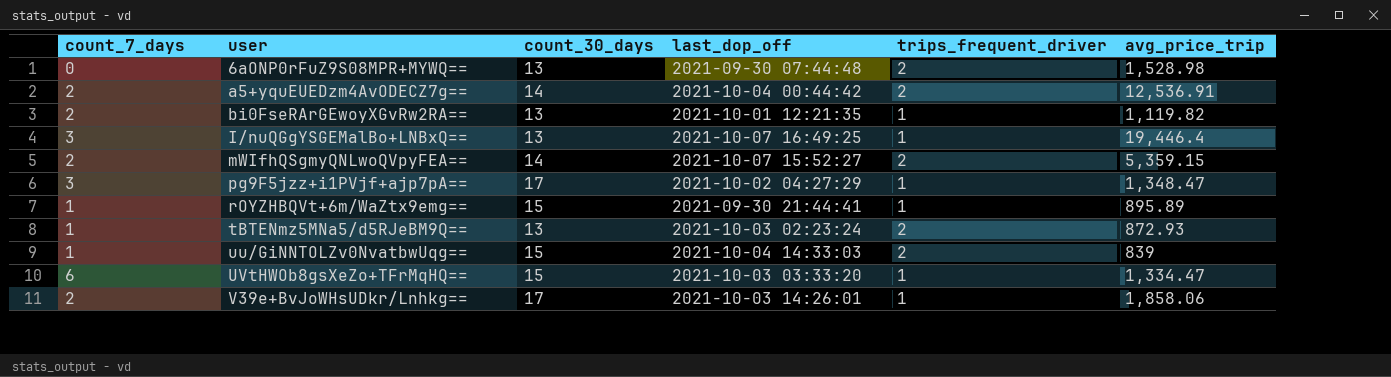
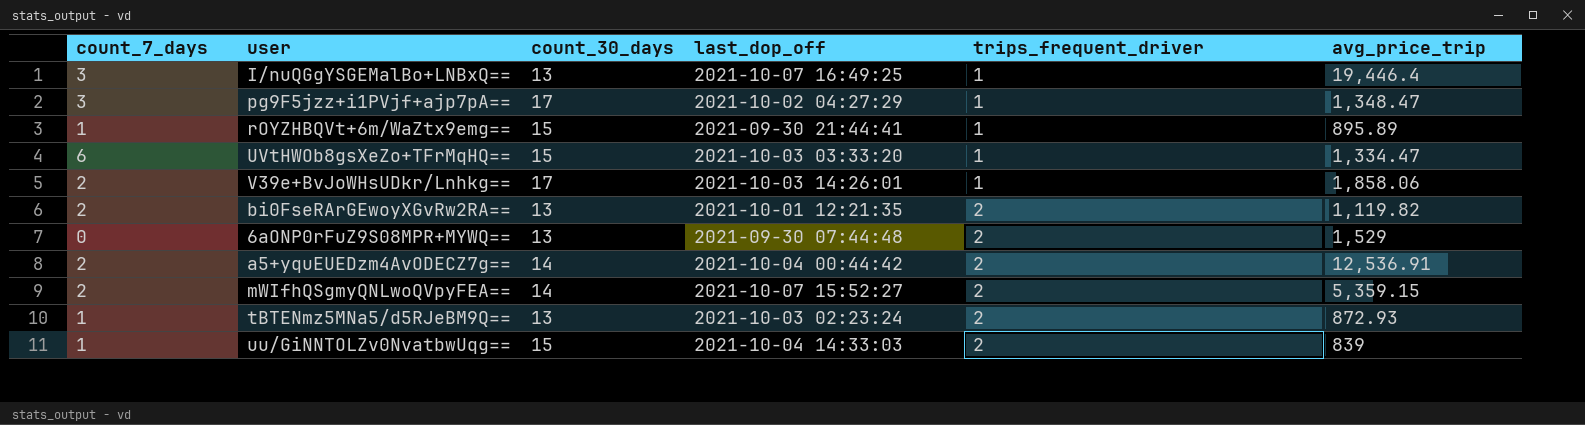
row order: user ascending -> trips_frequent_driver ascending
bi0FseRArGEwoyXGvRw2RA== | trips_frequent_driver: 1 -> 2
6aONP0rFuZ9S08MPR+MYWQ== | avg_price_trip: 1,528.98 -> 1,529

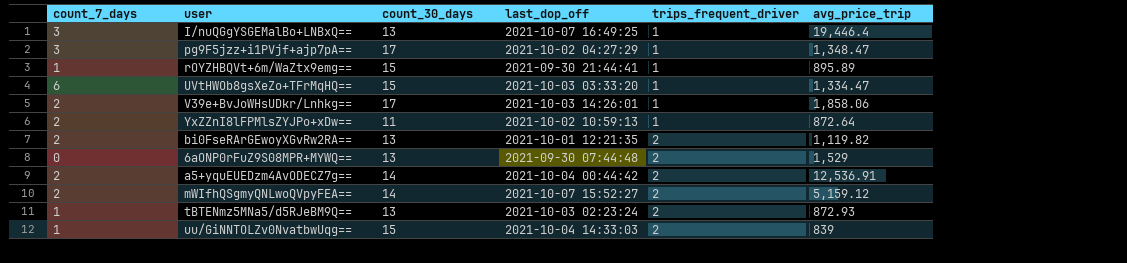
row YxZZnI8lFPMlsZYJPo+xDw==: none -> 2 | 11 | 2021-10-02 10:59:13 | 1 | 872.64
mWIfhQSgmyQNLwoQVpyFEA== | avg_price_trip: 5,359.15 -> 5,159.12

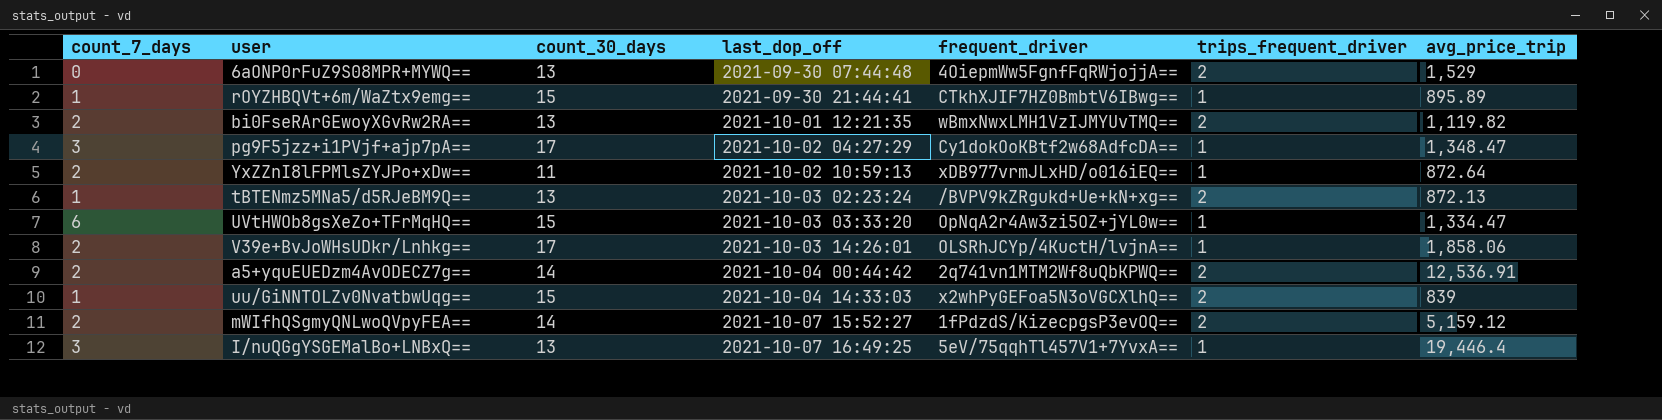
row order: trips_frequent_driver ascending -> last_dop_off ascending
column frequent_driver | position: none -> 5
tBTENmz5MNa5/d5RJeBM9Q== | avg_price_trip: 872.93 -> 872.13

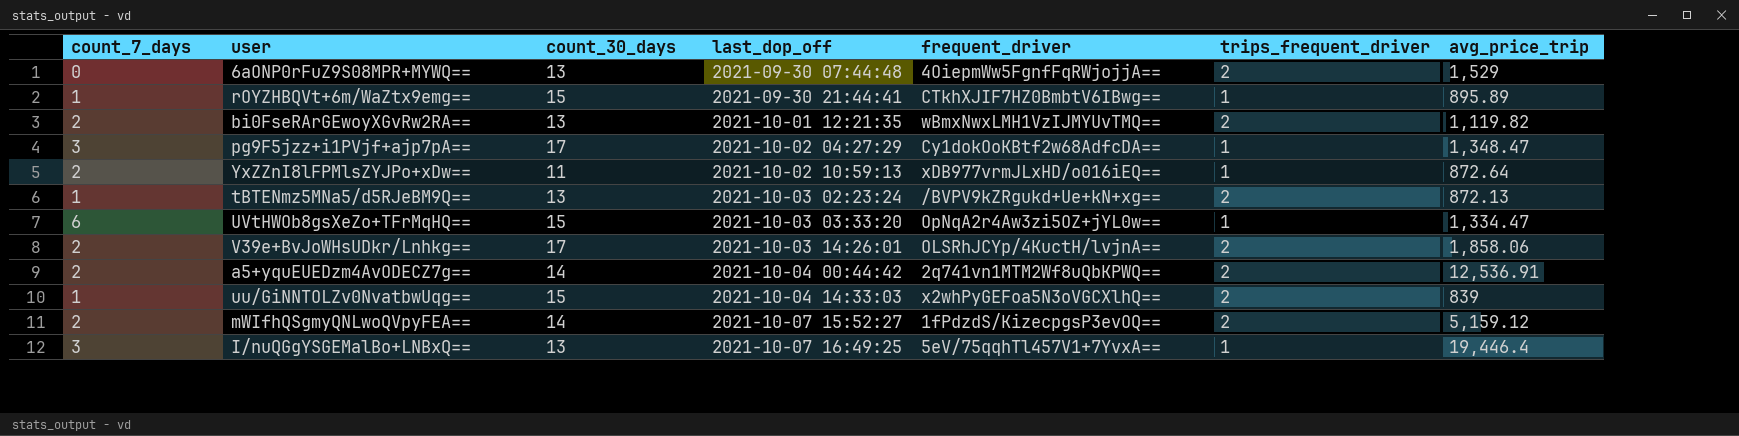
V39e+BvJoWHsUDkr/Lnhkg== | trips_frequent_driver: 1 -> 2

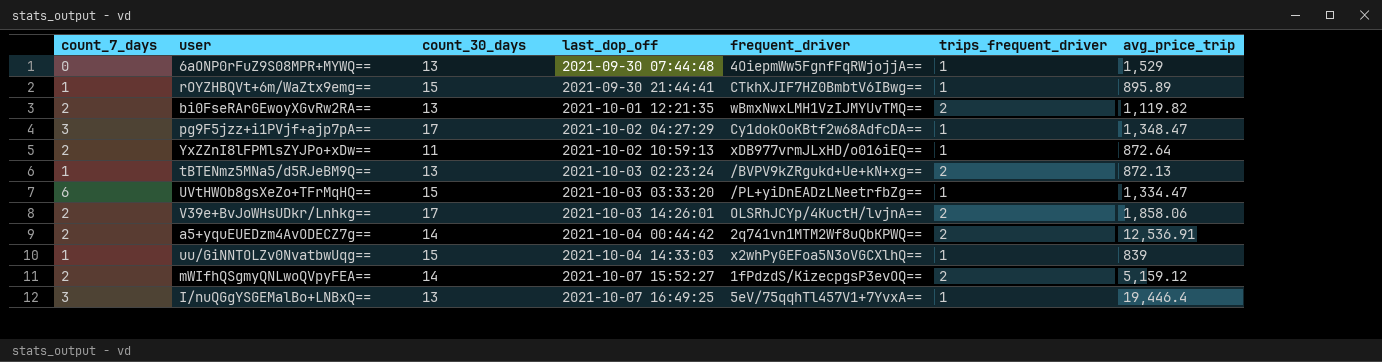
6aONP0rFuZ9S08MPR+MYWQ== | trips_frequent_driver: 2 -> 1
UVtHWOb8gsXeZo+TFrMqHQ== | frequent_driver: OpNqA2r4Aw3zi5OZ+jYL0w== -> /PL+yiDnEADzLNeetrfbZg==
uu/GiNNTOLZv0NvatbwUqg== | trips_frequent_driver: 2 -> 1

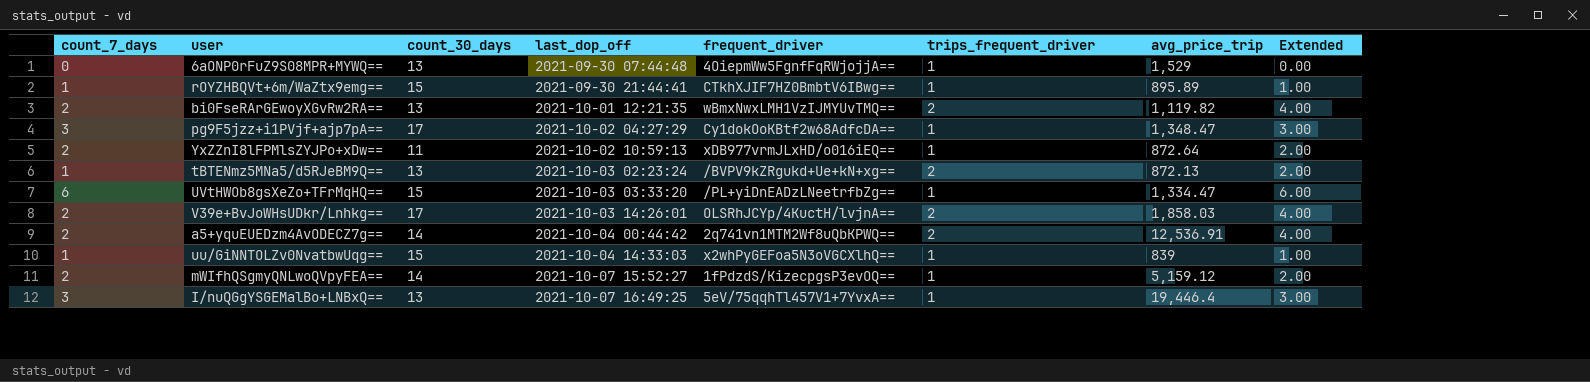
column Extended | formula: none -> [count_7_days] * [trips_frequent_driver]
V39e+BvJoWHsUDkr/Lnhkg== | avg_price_trip: 1,858.06 -> 1,858.03
mWIfhQSgmyQNLwoQVpyFEA== | trips_frequent_driver: 2 -> 1

